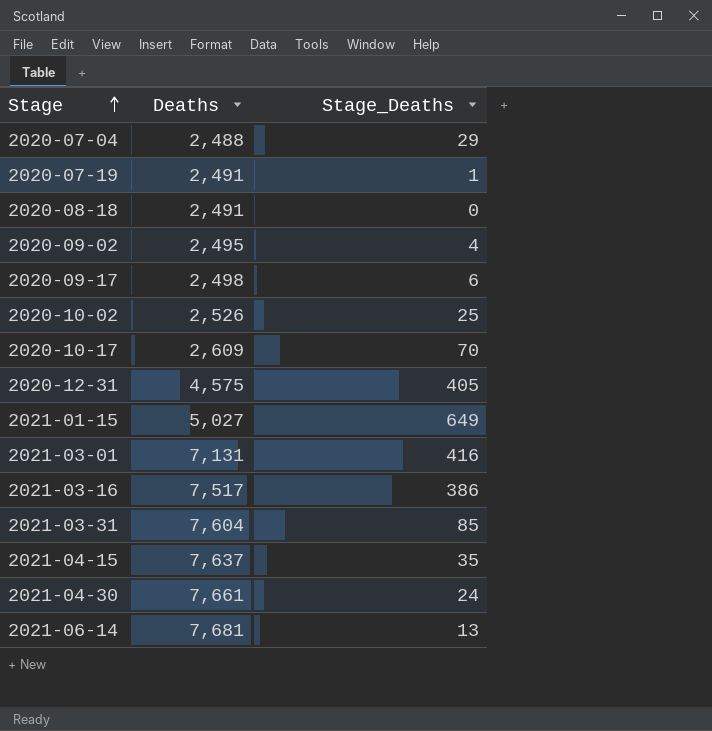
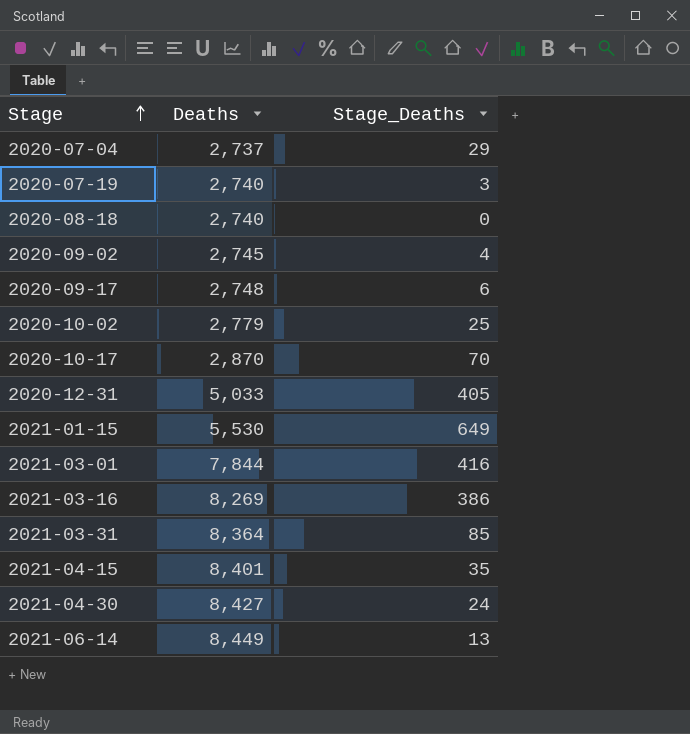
2020-07-04 | Deaths: 2,488 -> 2,737
2020-07-19 | Deaths: 2,491 -> 2,740
2020-07-19 | Stage_Deaths: 1 -> 3
2020-08-18 | Deaths: 2,491 -> 2,740
2020-09-02 | Deaths: 2,495 -> 2,745
2020-09-17 | Deaths: 2,498 -> 2,748
2020-10-02 | Deaths: 2,526 -> 2,779
2020-10-17 | Deaths: 2,609 -> 2,870
2020-12-31 | Deaths: 4,575 -> 5,033
2021-01-15 | Deaths: 5,027 -> 5,530
2021-03-01 | Deaths: 7,131 -> 7,844
2021-03-16 | Deaths: 7,517 -> 8,269
2021-03-31 | Deaths: 7,604 -> 8,364
2021-04-15 | Deaths: 7,637 -> 8,401
2021-04-30 | Deaths: 7,661 -> 8,427
2021-06-14 | Deaths: 7,681 -> 8,449

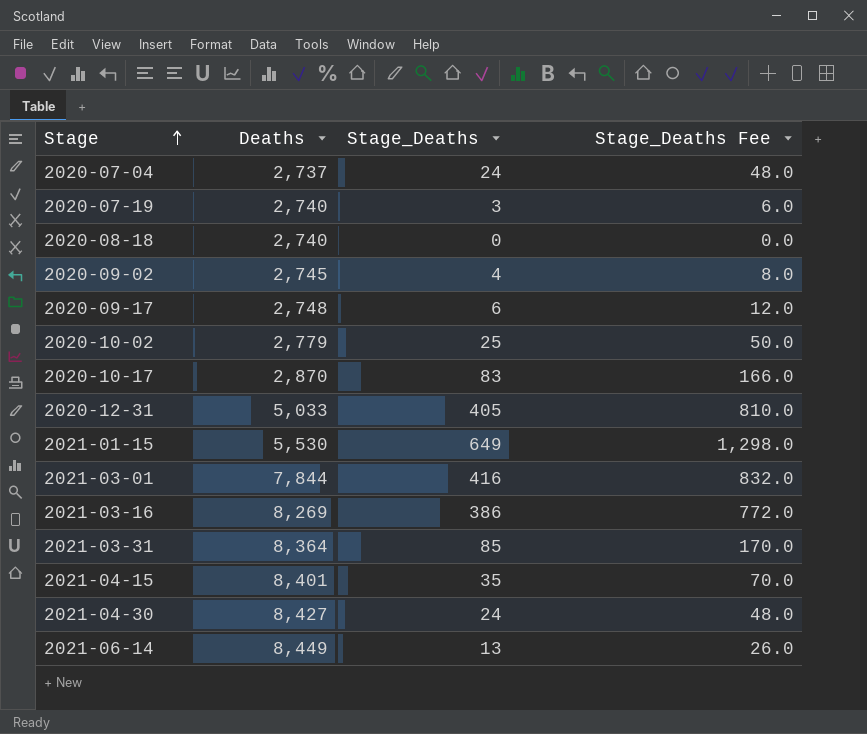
column Stage_Deaths Fee | formula: none -> [Stage_Deaths] * 2
2020-07-04 | Stage_Deaths: 29 -> 24
2020-10-17 | Stage_Deaths: 70 -> 83

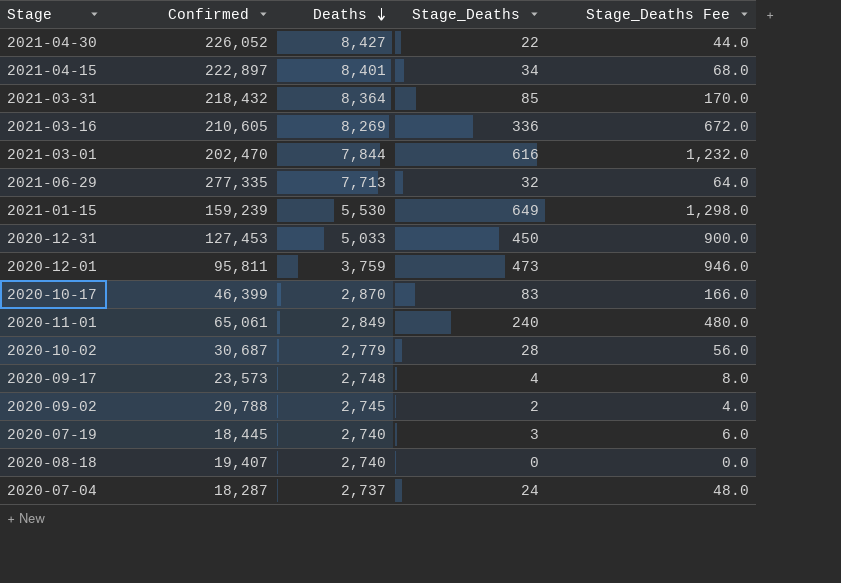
row order: Stage ascending -> Deaths descending
column Confirmed | position: none -> 2
row 2021-06-14: 8,449 | 13 | 26.0 -> none
2021-04-30 | Stage_Deaths: 24 -> 22
2021-04-30 | Stage_Deaths Fee: 48.0 -> 44.0
2021-04-15 | Stage_Deaths: 35 -> 34
2021-04-15 | Stage_Deaths Fee: 70.0 -> 68.0
2021-03-16 | Stage_Deaths: 386 -> 336
2021-03-16 | Stage_Deaths Fee: 772.0 -> 672.0
2021-03-01 | Stage_Deaths: 416 -> 616
2021-03-01 | Stage_Deaths Fee: 832.0 -> 1,232.0
row 2021-06-29: none -> 277,335 | 7,713 | 32 | 64.0
2020-12-31 | Stage_Deaths: 405 -> 450
2020-12-31 | Stage_Deaths Fee: 810.0 -> 900.0
row 2020-12-01: none -> 95,811 | 3,759 | 473 | 946.0
row 2020-11-01: none -> 65,061 | 2,849 | 240 | 480.0
2020-10-02 | Stage_Deaths: 25 -> 28
2020-10-02 | Stage_Deaths Fee: 50.0 -> 56.0
2020-09-17 | Stage_Deaths: 6 -> 4
2020-09-17 | Stage_Deaths Fee: 12.0 -> 8.0
2020-09-02 | Stage_Deaths: 4 -> 2
2020-09-02 | Stage_Deaths Fee: 8.0 -> 4.0

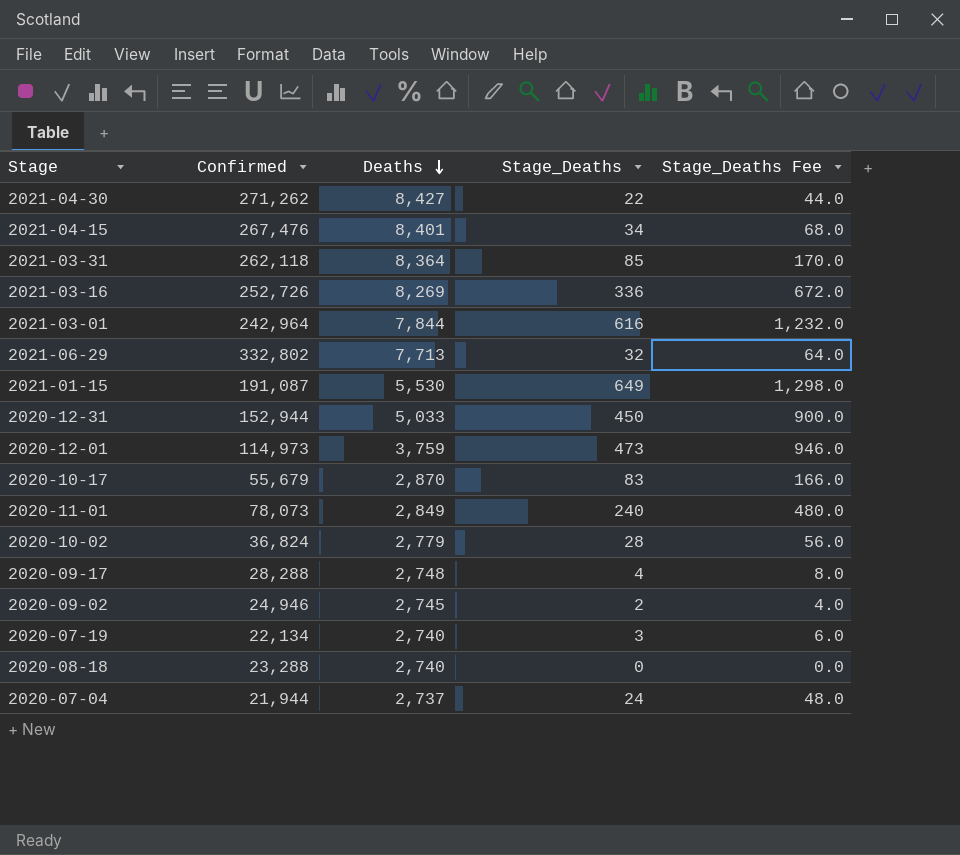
2021-04-30 | Confirmed: 226,052 -> 271,262
2021-04-15 | Confirmed: 222,897 -> 267,476
2021-03-31 | Confirmed: 218,432 -> 262,118
2021-03-16 | Confirmed: 210,605 -> 252,726
2021-03-01 | Confirmed: 202,470 -> 242,964
2021-06-29 | Confirmed: 277,335 -> 332,802
2021-01-15 | Confirmed: 159,239 -> 191,087
2020-12-31 | Confirmed: 127,453 -> 152,944
2020-12-01 | Confirmed: 95,811 -> 114,973
2020-10-17 | Confirmed: 46,399 -> 55,679
2020-11-01 | Confirmed: 65,061 -> 78,073
2020-10-02 | Confirmed: 30,687 -> 36,824
2020-09-17 | Confirmed: 23,573 -> 28,288
2020-09-02 | Confirmed: 20,788 -> 24,946
2020-07-19 | Confirmed: 18,445 -> 22,134
2020-08-18 | Confirmed: 19,407 -> 23,288
2020-07-04 | Confirmed: 18,287 -> 21,944

